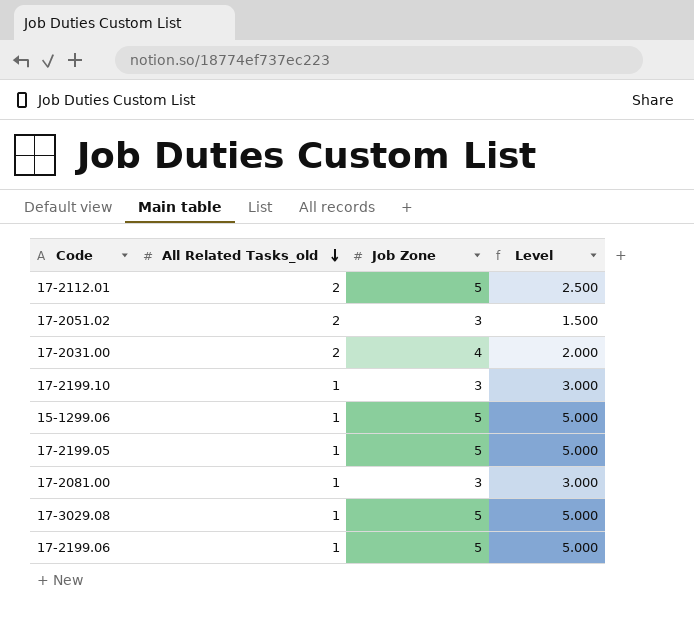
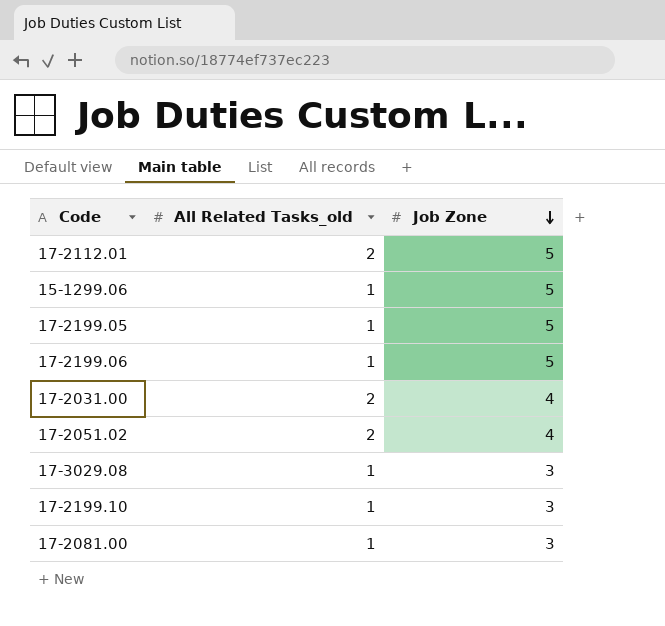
row order: All Related Tasks_old descending -> Job Zone descending
column Level | formula: [Job Zone] / [All Related Tasks_old] -> none
17-2051.02 | Job Zone: 3 -> 4
17-3029.08 | Job Zone: 5 -> 3

